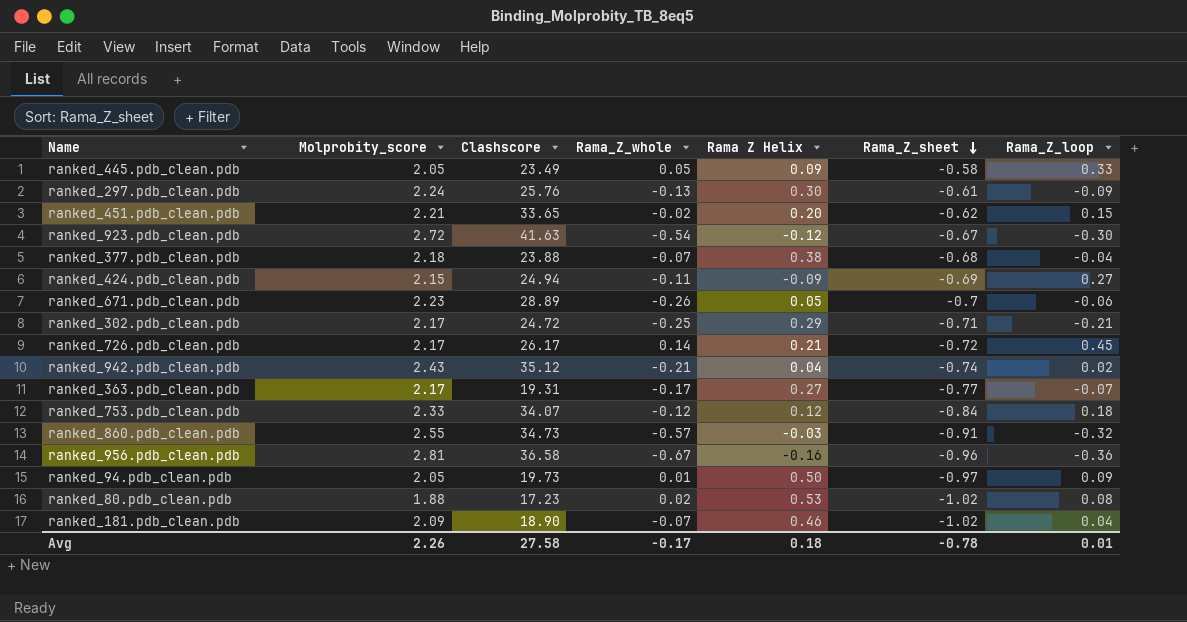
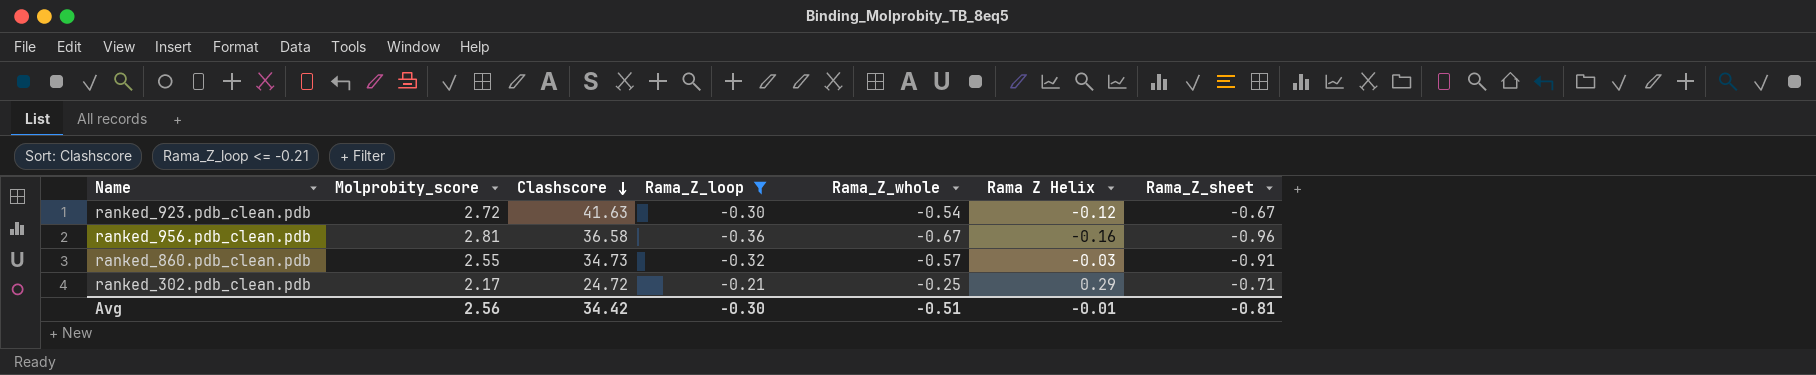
filter: none -> Rama_Z_loop <= -0.21
row order: Rama_Z_sheet descending -> Clashscore descending
column Rama_Z_loop | position: 7 -> 4
Avg | Molprobity_score: 2.26 -> 2.56
Avg | Clashscore: 27.58 -> 34.42
Avg | Rama_Z_loop: 0.01 -> -0.30
Avg | Rama_Z_whole: -0.17 -> -0.51
Avg | Rama Z Helix: 0.18 -> -0.01
Avg | Rama_Z_sheet: -0.78 -> -0.81

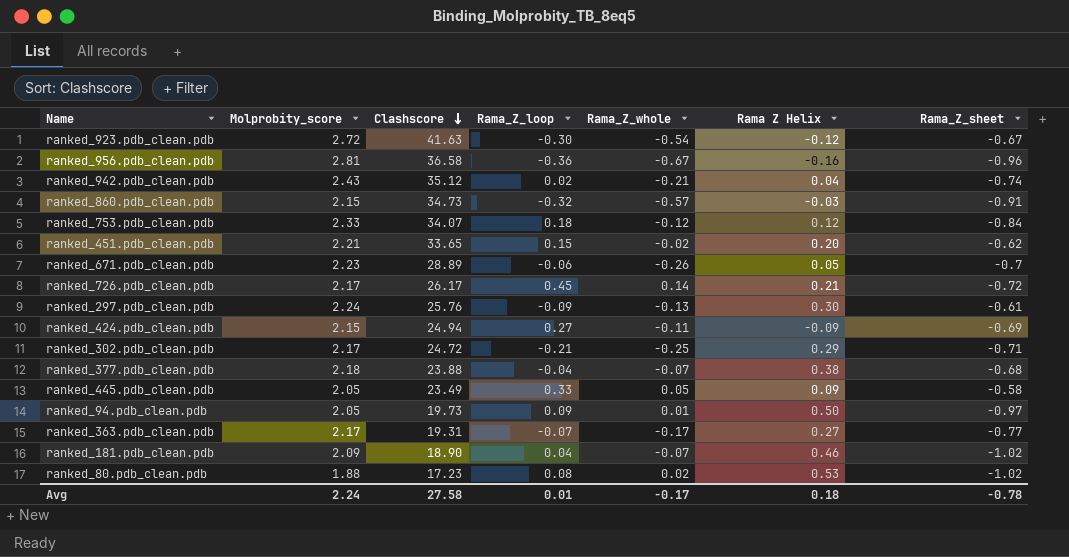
filter: Rama_Z_loop <= -0.21 -> none
ranked_860.pdb_clean.pdb | Molprobity_score: 2.55 -> 2.15
Avg | Molprobity_score: 2.56 -> 2.24
Avg | Clashscore: 34.42 -> 27.58
Avg | Rama_Z_loop: -0.30 -> 0.01
Avg | Rama_Z_whole: -0.51 -> -0.17
Avg | Rama Z Helix: -0.01 -> 0.18
Avg | Rama_Z_sheet: -0.81 -> -0.78

